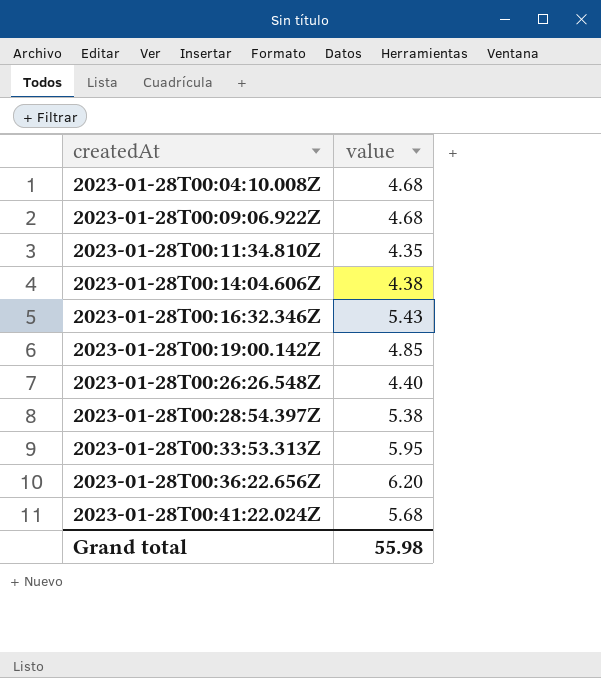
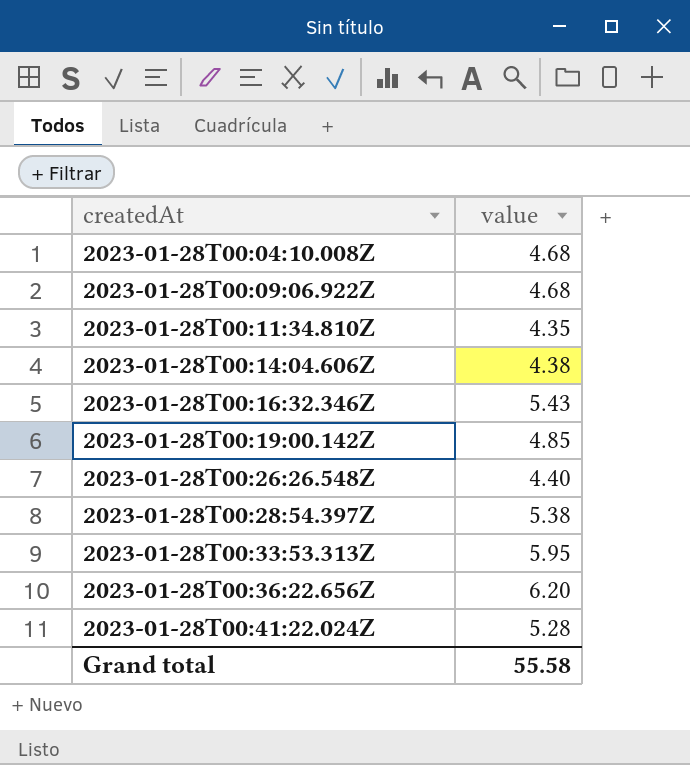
2023-01-28T00:41:22.024Z | value: 5.68 -> 5.28
Grand total | value: 55.98 -> 55.58

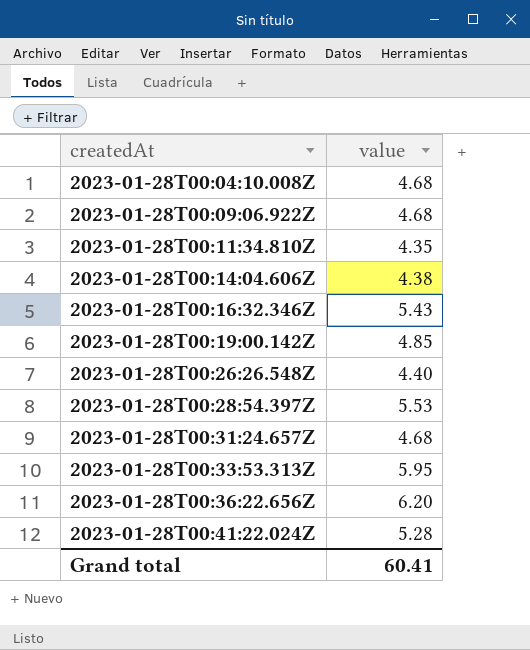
2023-01-28T00:28:54.397Z | value: 5.38 -> 5.53
row 2023-01-28T00:31:24.657Z: none -> 4.68
Grand total | value: 55.58 -> 60.41

